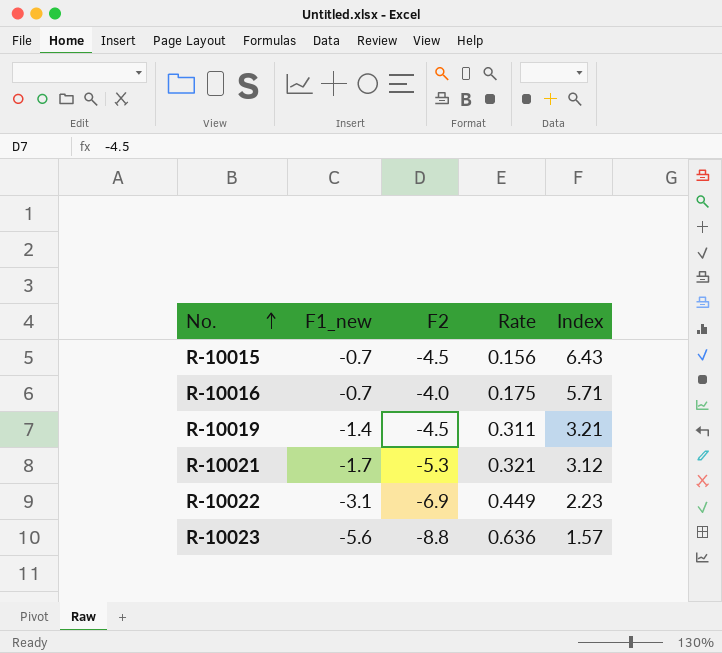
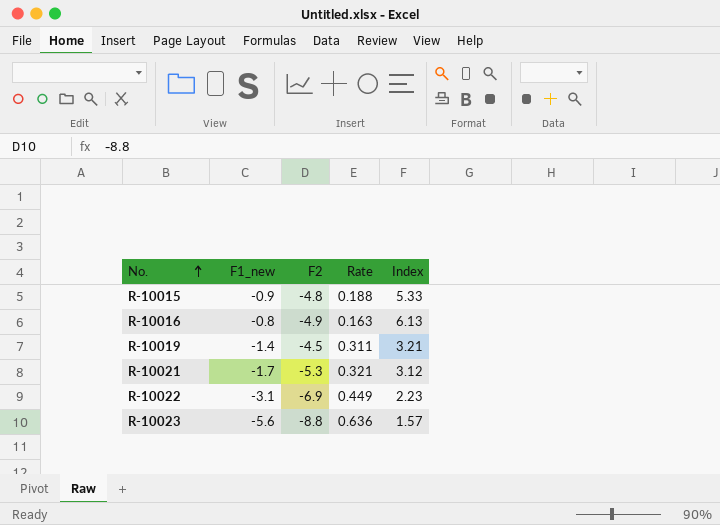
R-10015 | F1_new: -0.7 -> -0.9
R-10015 | F2: -4.5 -> -4.8
R-10015 | Rate: 0.156 -> 0.188
R-10015 | Index: 6.43 -> 5.33
R-10016 | F1_new: -0.7 -> -0.8
R-10016 | F2: -4.0 -> -4.9
R-10016 | Rate: 0.175 -> 0.163
R-10016 | Index: 5.71 -> 6.13

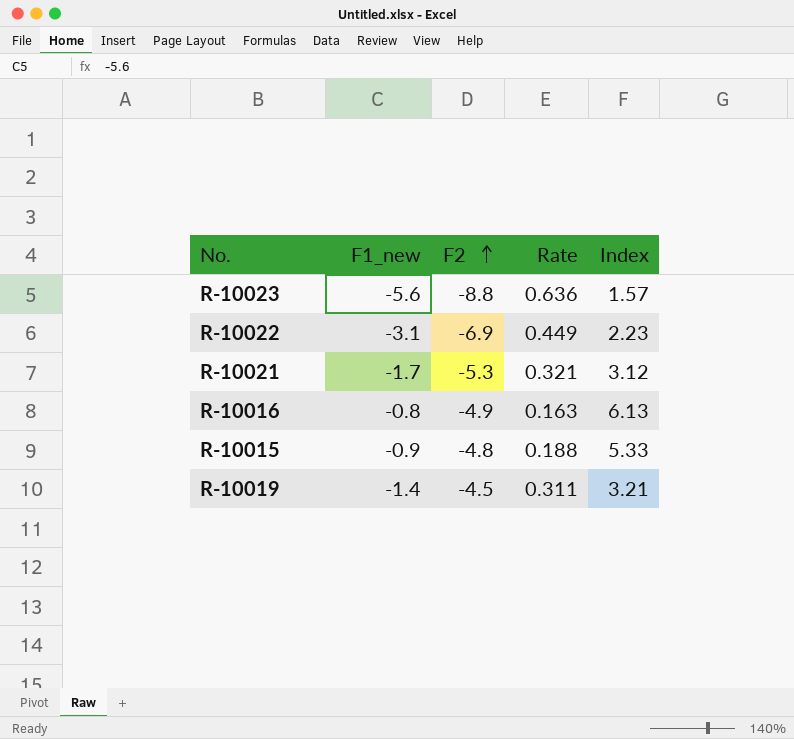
row order: No. ascending -> F2 ascending

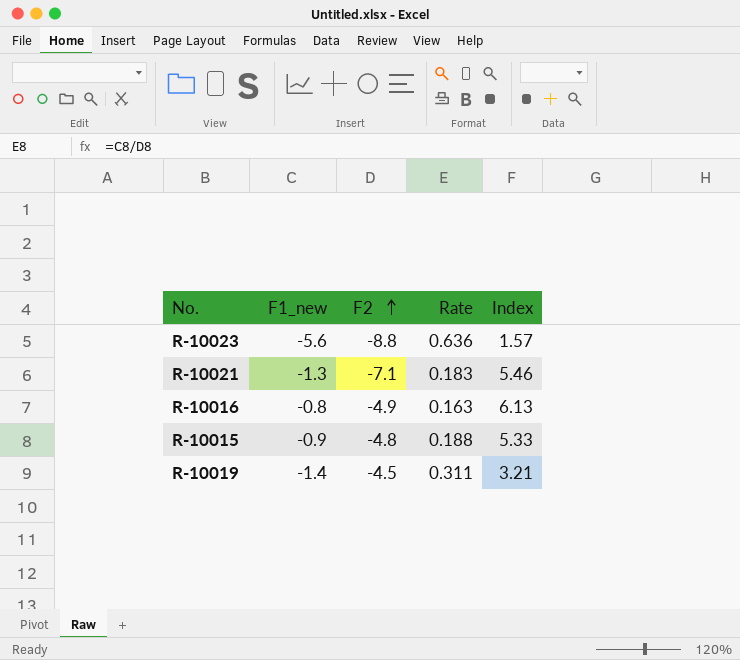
row R-10022: -3.1 | -6.9 | 0.449 | 2.23 -> none
R-10021 | F1_new: -1.7 -> -1.3
R-10021 | F2: -5.3 -> -7.1
R-10021 | Rate: 0.321 -> 0.183
R-10021 | Index: 3.12 -> 5.46

